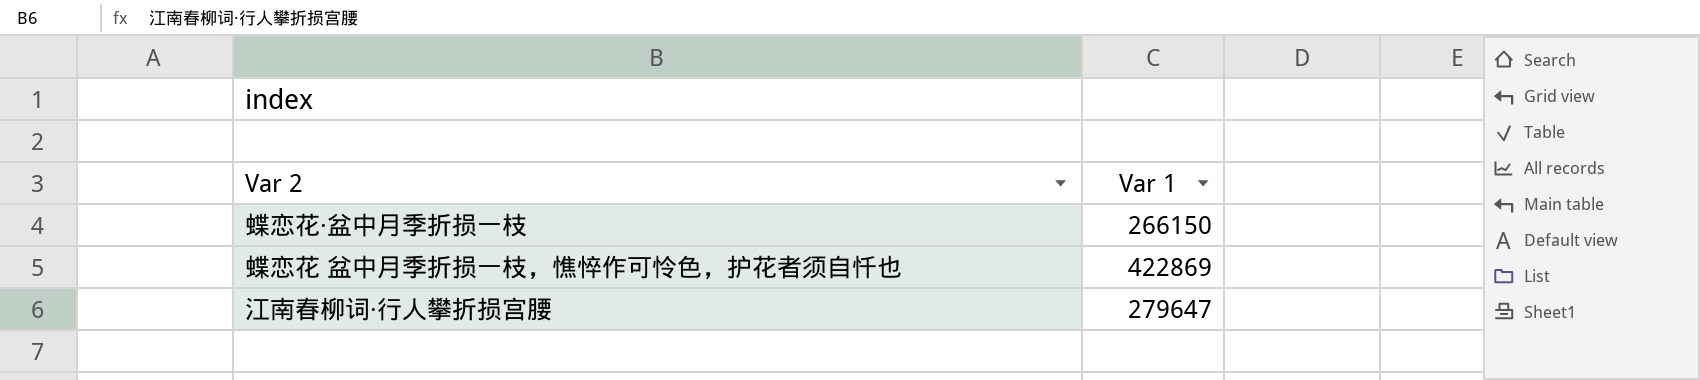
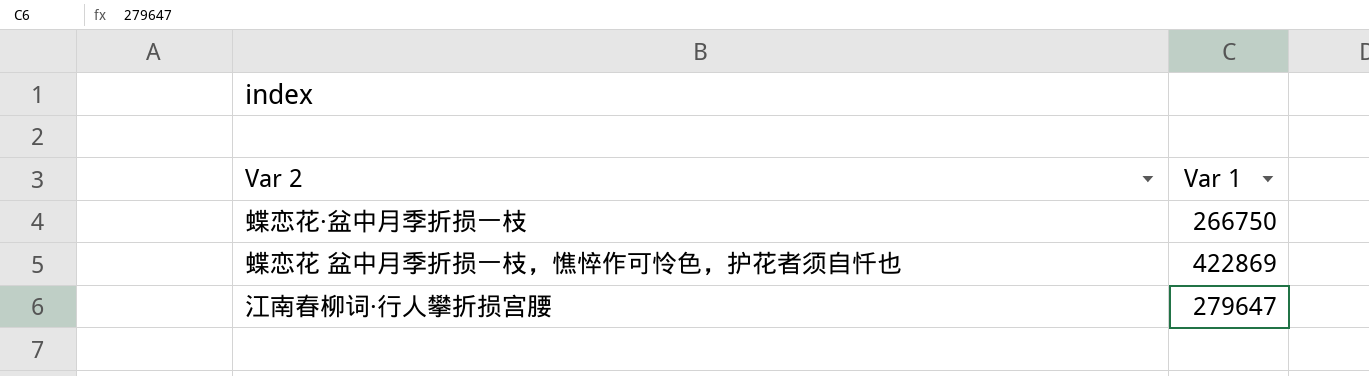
蝶恋花·盆中月季折损一枝 | Var 1: 266150 -> 266750

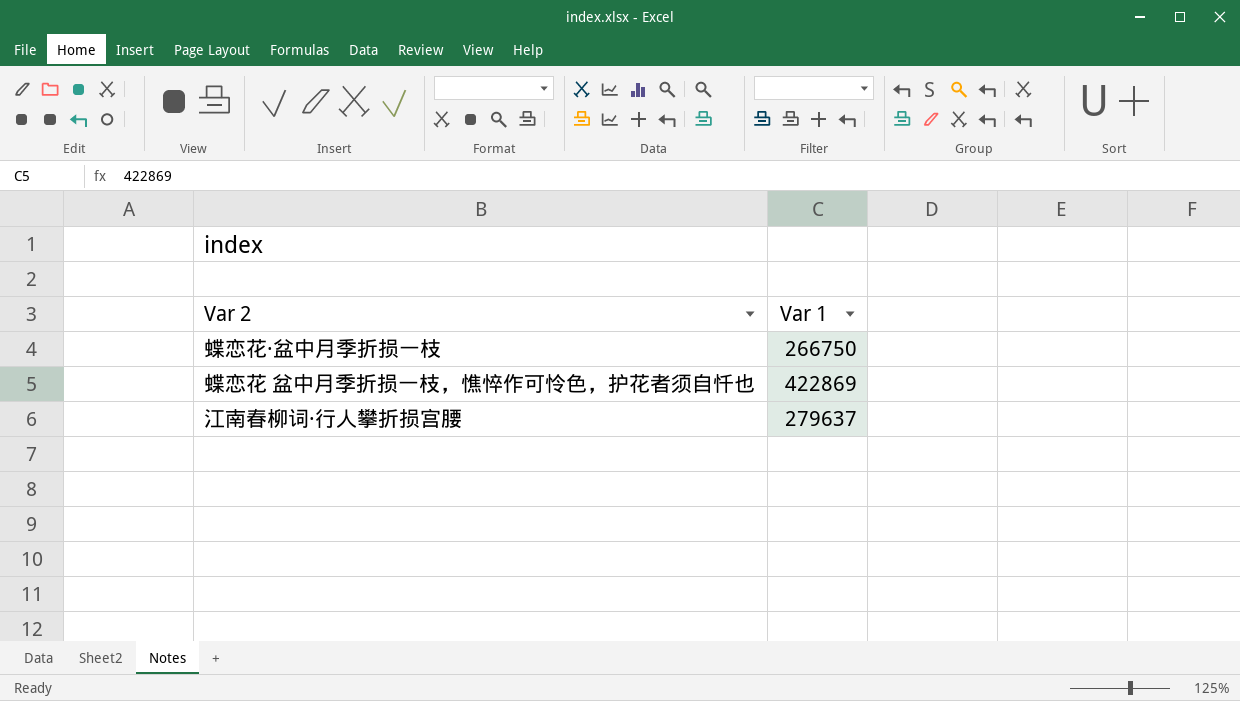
江南春柳词·行人攀折损宫腰 | Var 1: 279647 -> 279637

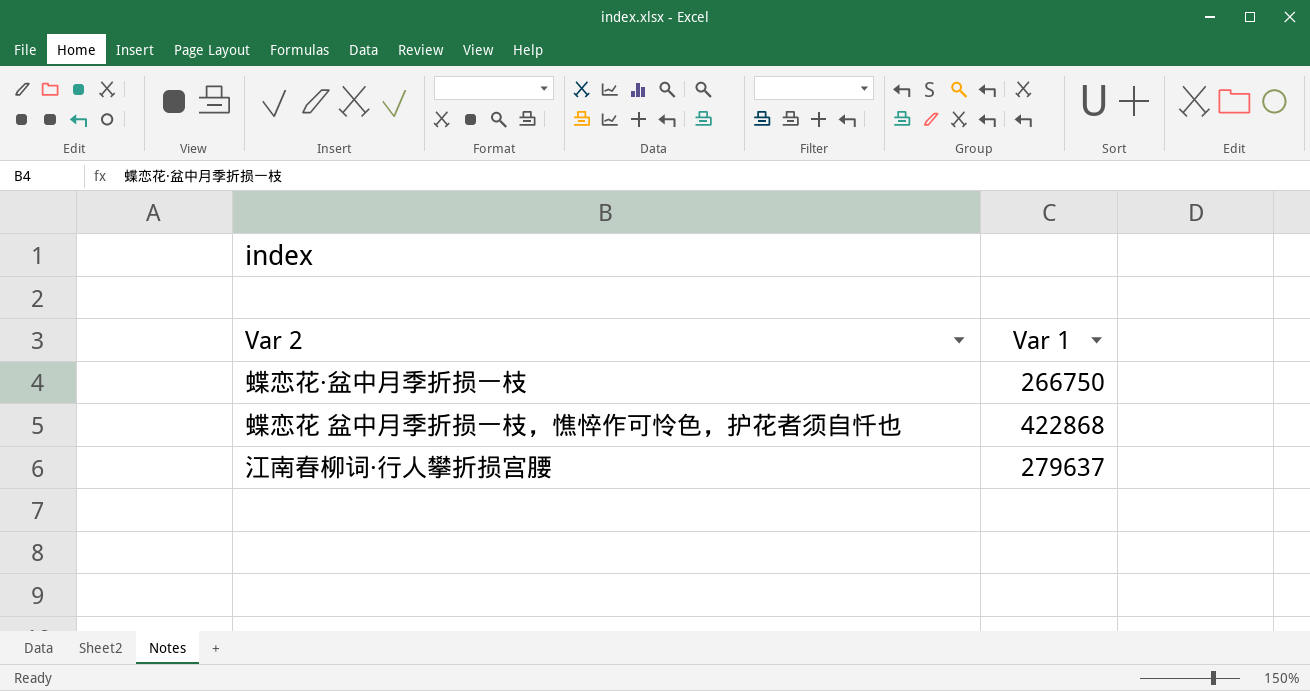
蝶恋花 盆中月季折损一枝，憔悴作可怜色，护花者须自忏也 | Var 1: 422869 -> 422868

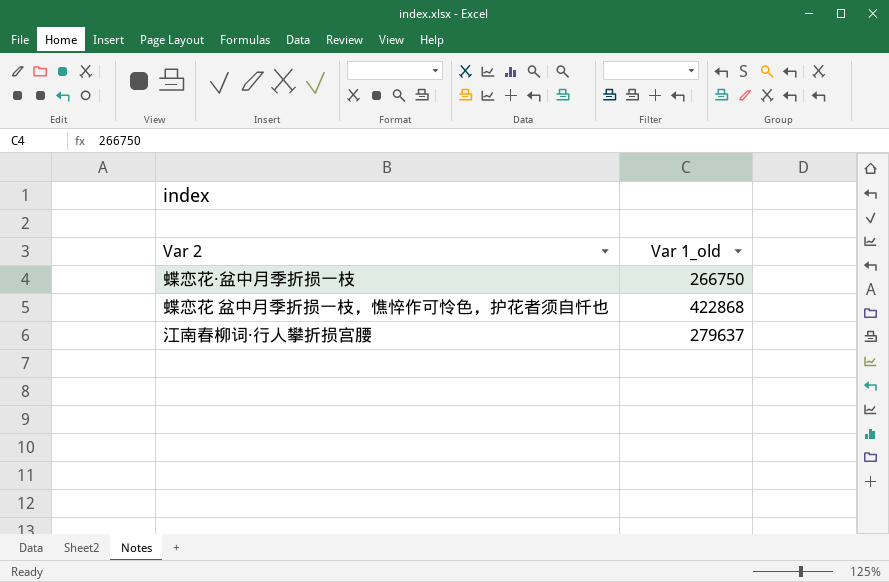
column name: Var 1 -> Var 1_old

